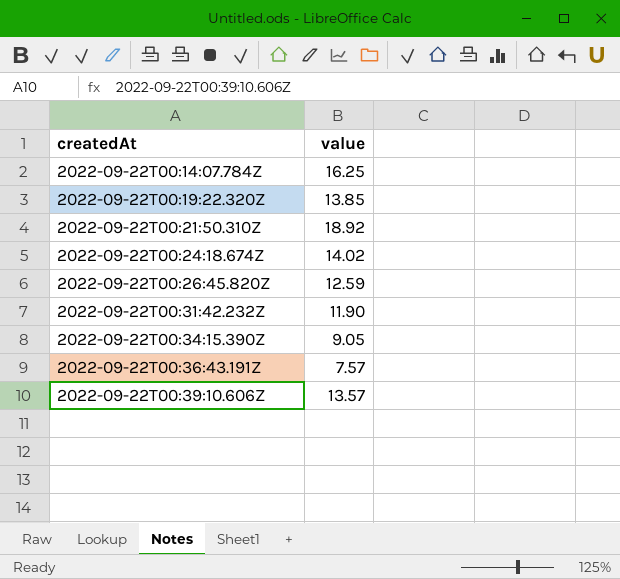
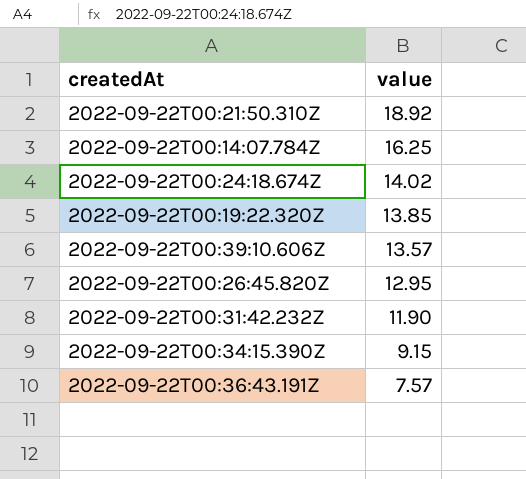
row order: createdAt ascending -> value descending
2022-09-22T00:26:45.820Z | value: 12.59 -> 12.95
2022-09-22T00:34:15.390Z | value: 9.05 -> 9.15

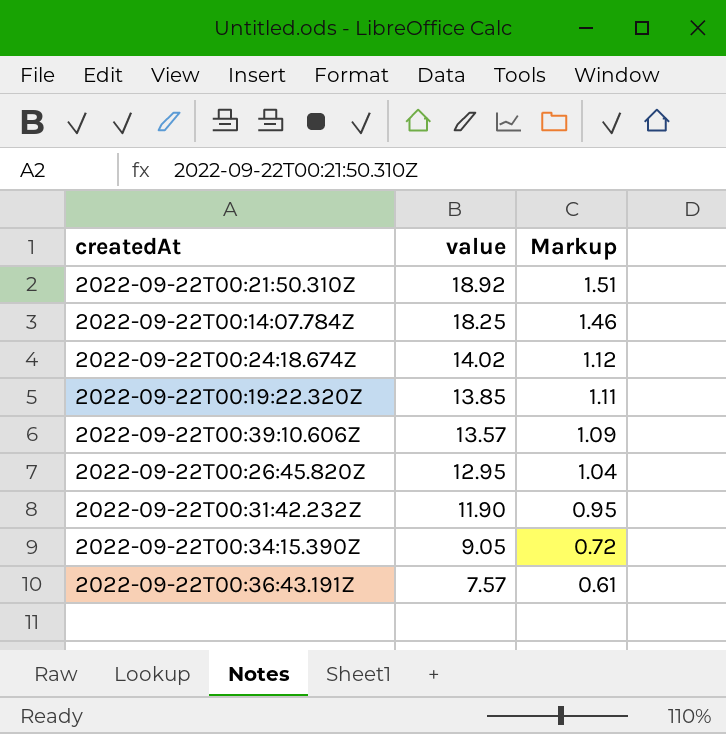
column Markup | formula: none -> [value] * 0.08
2022-09-22T00:14:07.784Z | value: 16.25 -> 18.25
2022-09-22T00:34:15.390Z | value: 9.15 -> 9.05

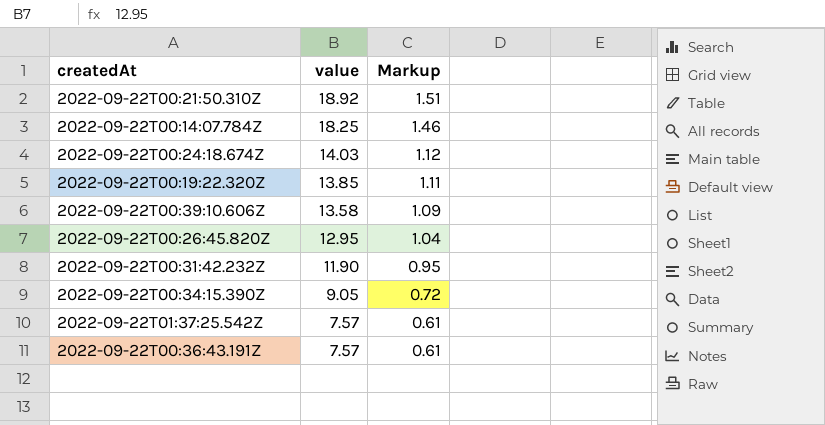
2022-09-22T00:24:18.674Z | value: 14.02 -> 14.03
2022-09-22T00:39:10.606Z | value: 13.57 -> 13.58
row 2022-09-22T01:37:25.542Z: none -> 7.57 | 0.61

